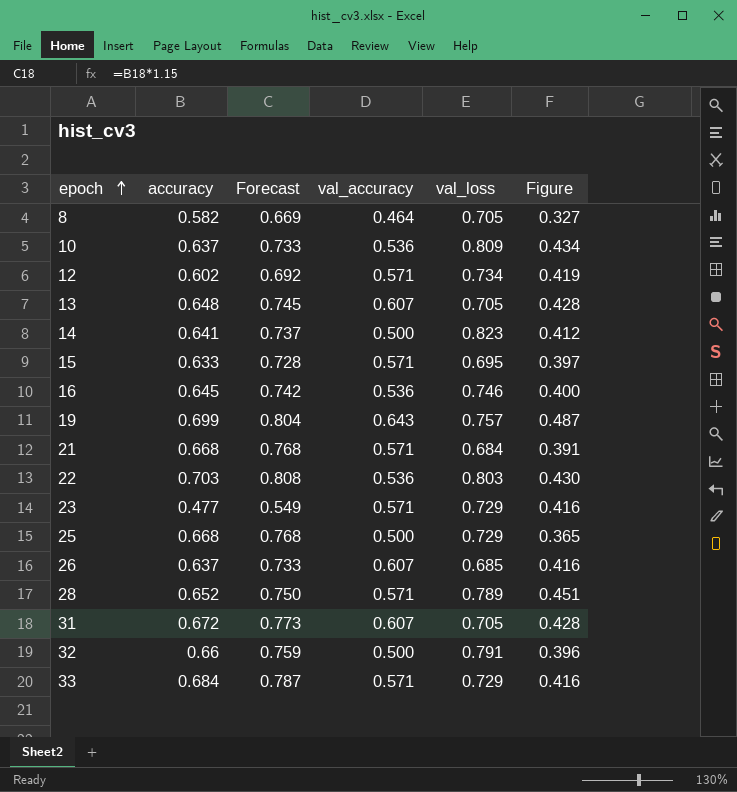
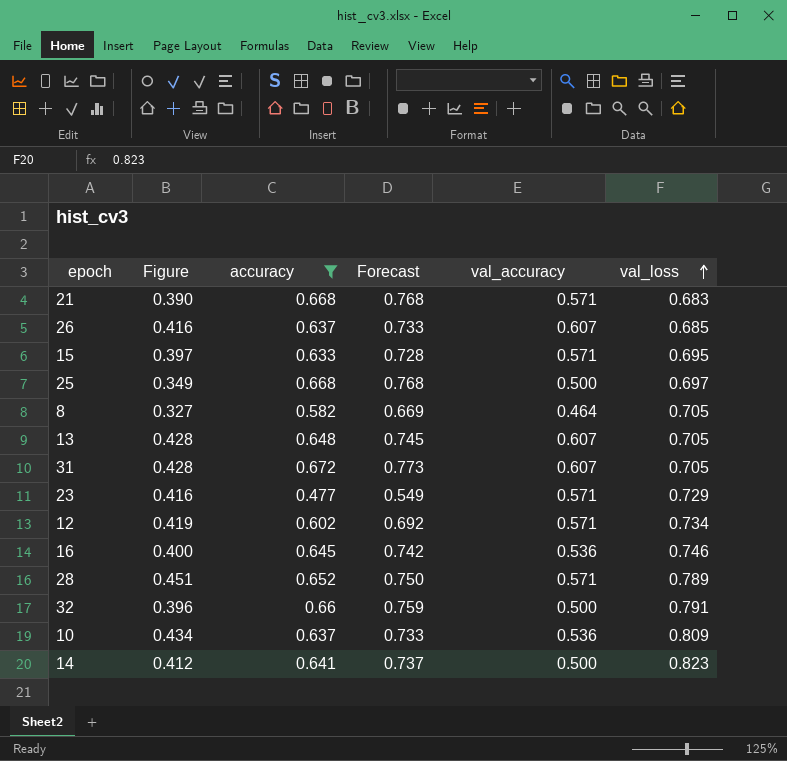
filter: none -> accuracy <= 0.672
row order: epoch ascending -> val_loss ascending
column Figure | position: 6 -> 2
21 | Figure: 0.391 -> 0.390
21 | val_loss: 0.684 -> 0.683
25 | Figure: 0.365 -> 0.349
25 | val_loss: 0.729 -> 0.697

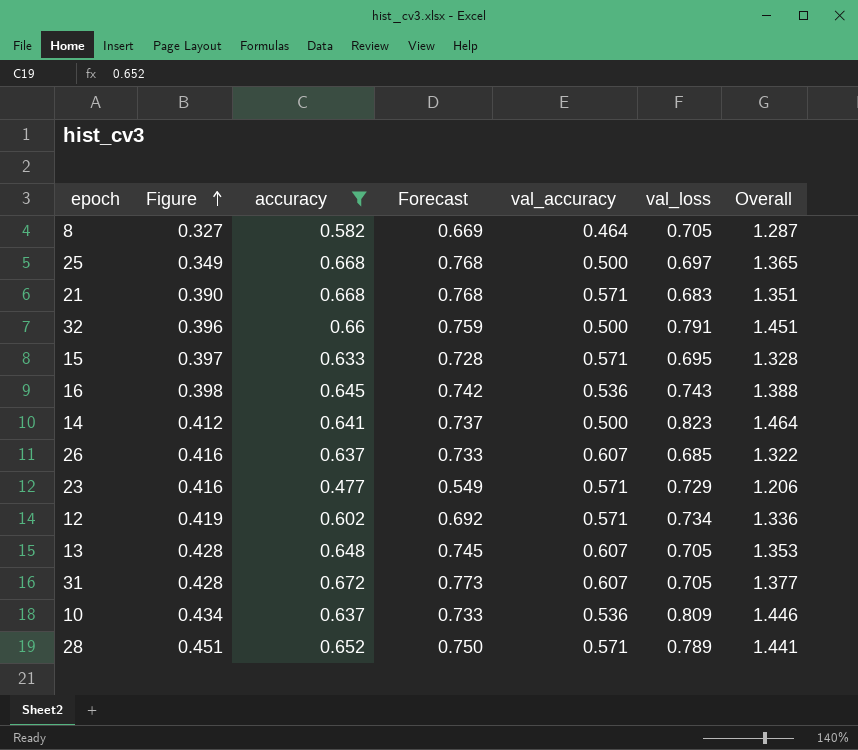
row order: val_loss ascending -> Figure ascending
column Overall | formula: none -> [accuracy] + [val_loss]
16 | Figure: 0.400 -> 0.398
16 | val_loss: 0.746 -> 0.743

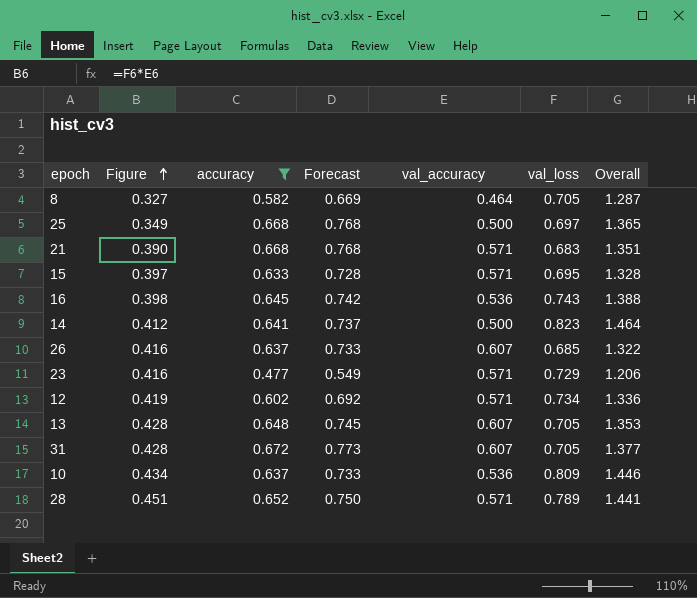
row 32: 0.396 | 0.66 | 0.759 | 0.500 | 0.791 | 1.451 -> none

